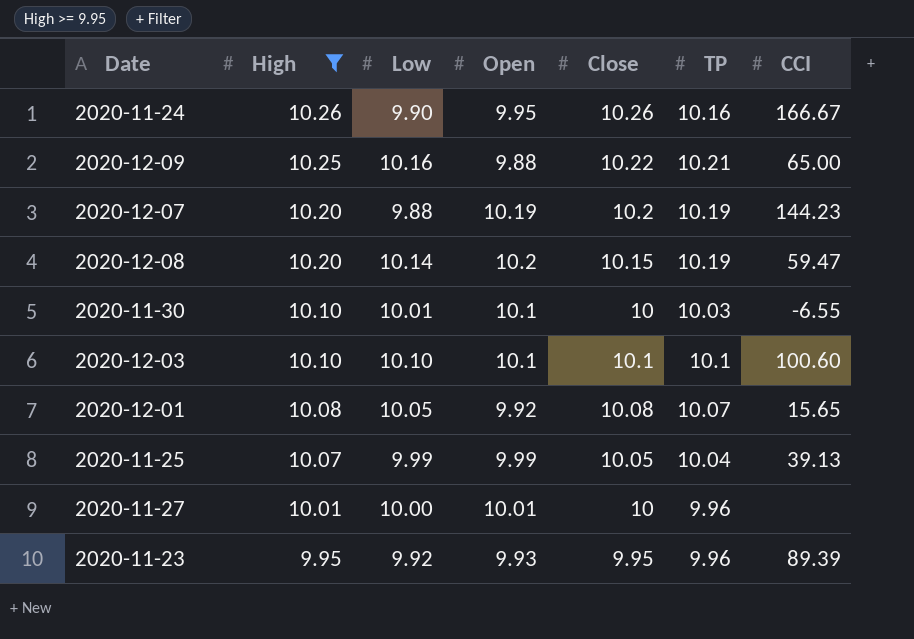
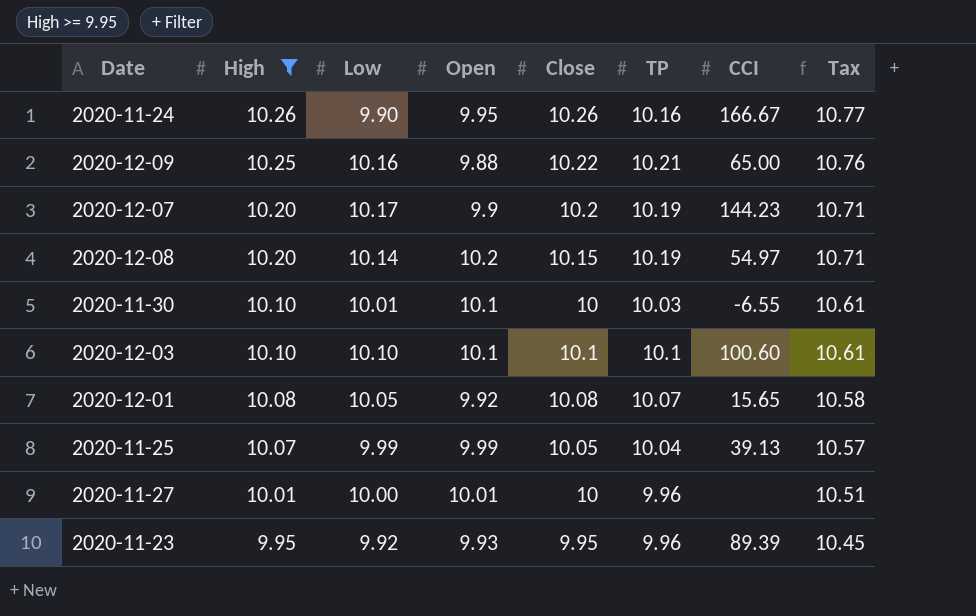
column Tax | formula: none -> [High] * 1.05
2020-12-07 | Low: 9.88 -> 10.17
2020-12-07 | Open: 10.19 -> 9.9
2020-12-08 | CCI: 59.47 -> 54.97

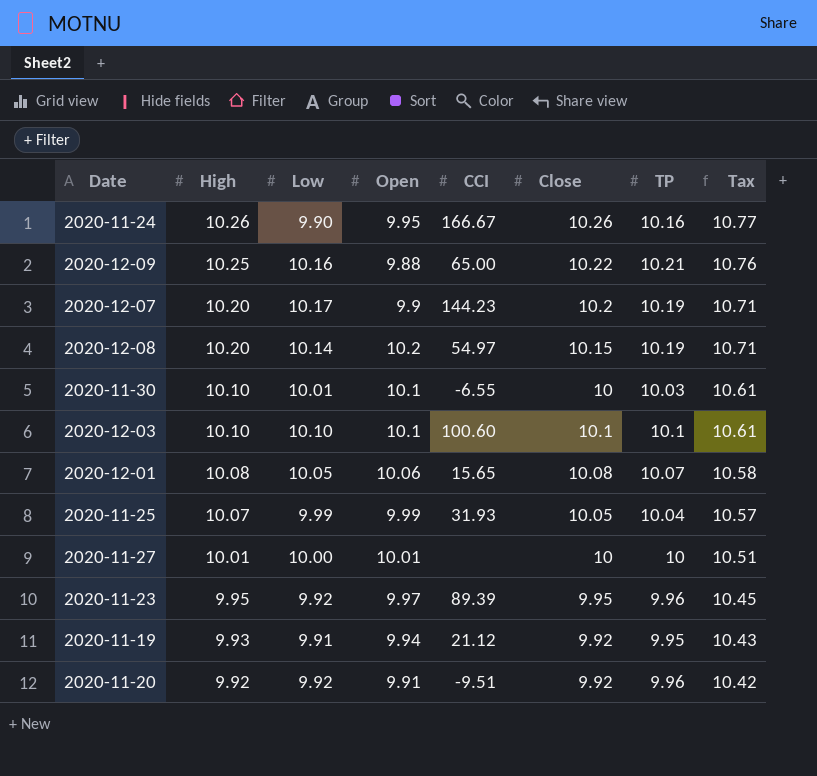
filter: High >= 9.95 -> none
column CCI | position: 7 -> 5
2020-12-01 | Open: 9.92 -> 10.06
2020-11-25 | CCI: 39.13 -> 31.93
2020-11-27 | TP: 9.96 -> 10
2020-11-23 | Open: 9.93 -> 9.97

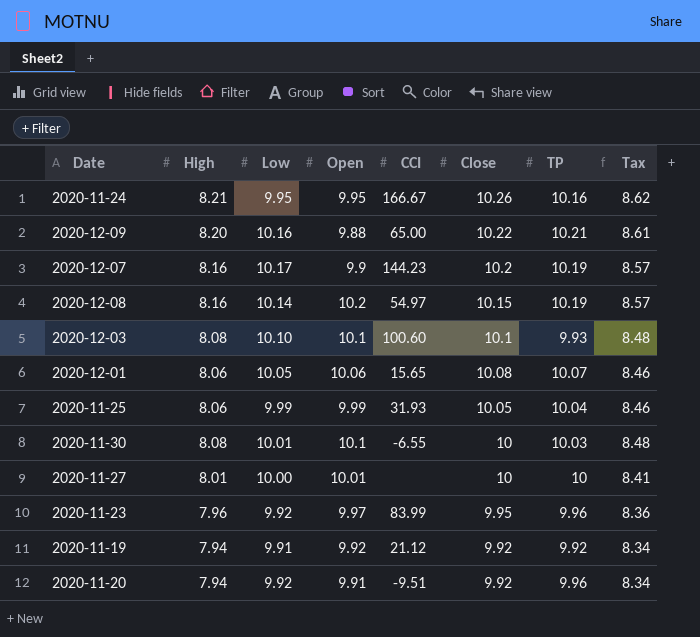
row order: High descending -> Close descending
2020-11-24 | High: 10.26 -> 8.21
2020-11-24 | Low: 9.90 -> 9.95
2020-11-24 | Tax: 10.77 -> 8.62
2020-12-09 | High: 10.25 -> 8.20
2020-12-09 | Tax: 10.76 -> 8.61
2020-12-07 | High: 10.20 -> 8.16
2020-12-07 | Tax: 10.71 -> 8.57
2020-12-08 | High: 10.20 -> 8.16
2020-12-08 | Tax: 10.71 -> 8.57
2020-12-03 | High: 10.10 -> 8.08
2020-12-03 | TP: 10.1 -> 9.93
2020-12-03 | Tax: 10.61 -> 8.48
2020-12-01 | High: 10.08 -> 8.06
2020-12-01 | Tax: 10.58 -> 8.46
2020-11-25 | High: 10.07 -> 8.06
2020-11-25 | Tax: 10.57 -> 8.46
2020-11-30 | High: 10.10 -> 8.08
2020-11-30 | Tax: 10.61 -> 8.48
2020-11-27 | High: 10.01 -> 8.01
2020-11-27 | Tax: 10.51 -> 8.41
2020-11-23 | High: 9.95 -> 7.96
2020-11-23 | CCI: 89.39 -> 83.99
2020-11-23 | Tax: 10.45 -> 8.36
2020-11-19 | High: 9.93 -> 7.94
2020-11-19 | Open: 9.94 -> 9.92
2020-11-19 | TP: 9.95 -> 9.92
2020-11-19 | Tax: 10.43 -> 8.34
2020-11-20 | High: 9.92 -> 7.94
2020-11-20 | Tax: 10.42 -> 8.34

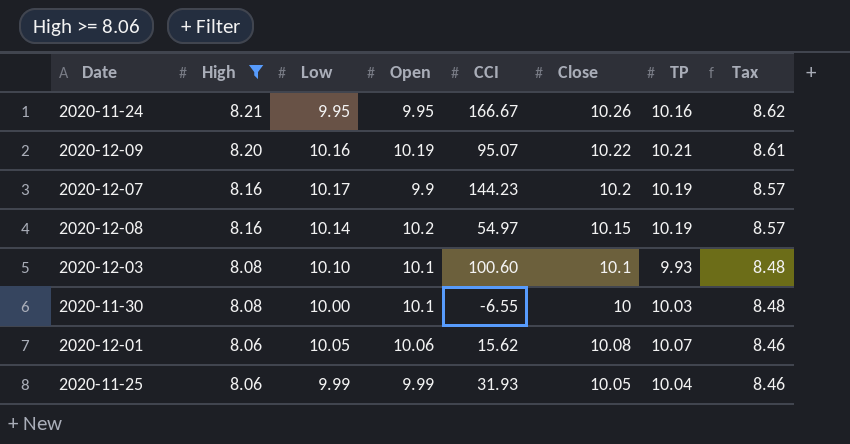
filter: none -> High >= 8.06
row order: Close descending -> High descending
2020-12-09 | Open: 9.88 -> 10.19
2020-12-09 | CCI: 65.00 -> 95.07
2020-11-30 | Low: 10.01 -> 10.00
2020-12-01 | CCI: 15.65 -> 15.62

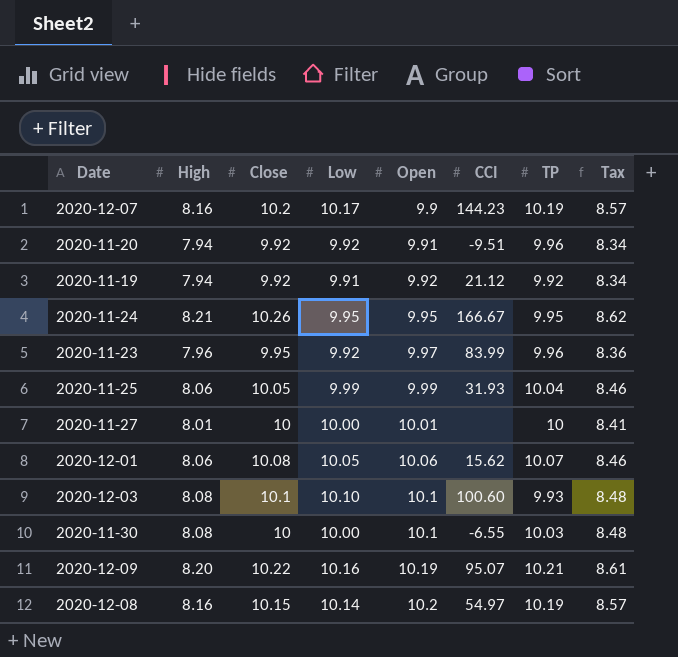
filter: High >= 8.06 -> none
row order: High descending -> Open ascending
column Close | position: 6 -> 3
2020-11-24 | TP: 10.16 -> 9.95

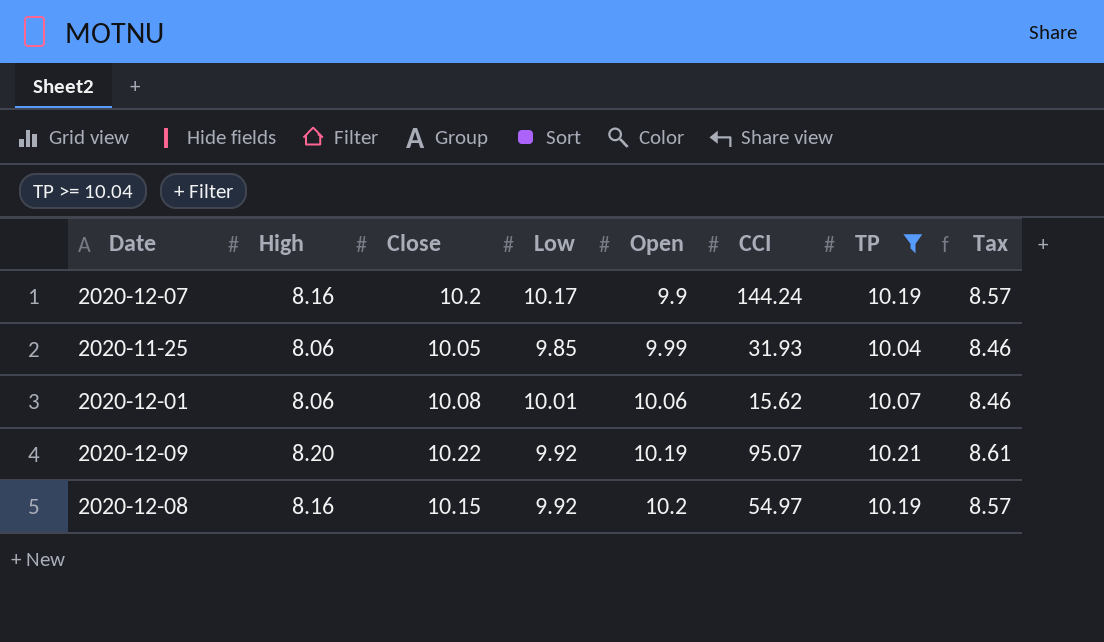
filter: none -> TP >= 10.04
2020-12-07 | CCI: 144.23 -> 144.24
2020-11-25 | Low: 9.99 -> 9.85
2020-12-01 | Low: 10.05 -> 10.01
2020-12-09 | Low: 10.16 -> 9.92
2020-12-08 | Low: 10.14 -> 9.92

